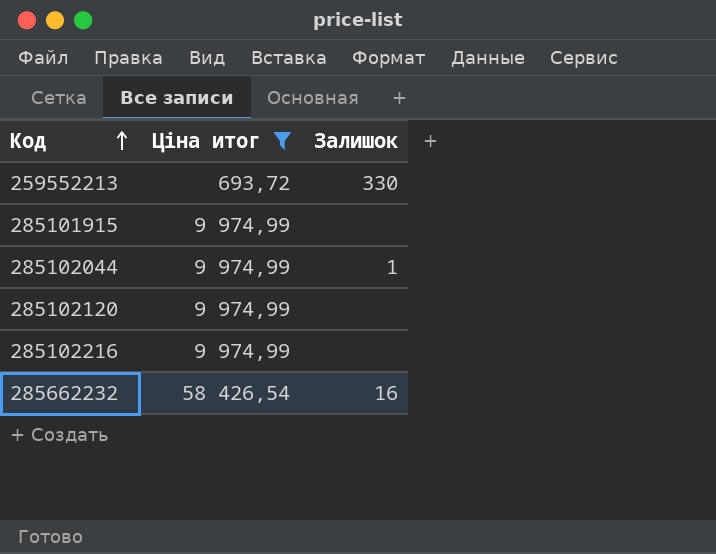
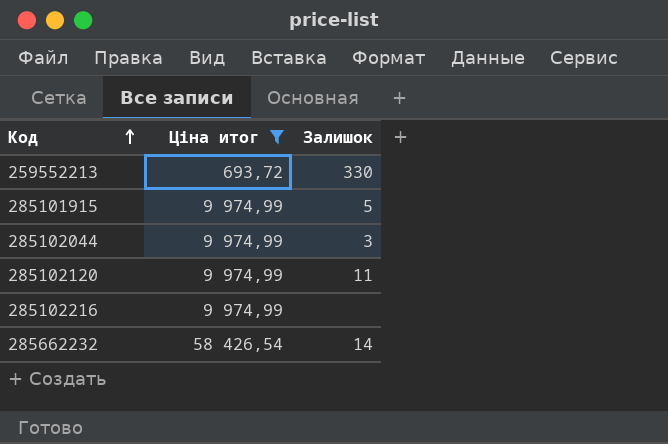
285101915 | Залишок: none -> 5
285102044 | Залишок: 1 -> 3
285102120 | Залишок: none -> 11
285662232 | Залишок: 16 -> 14

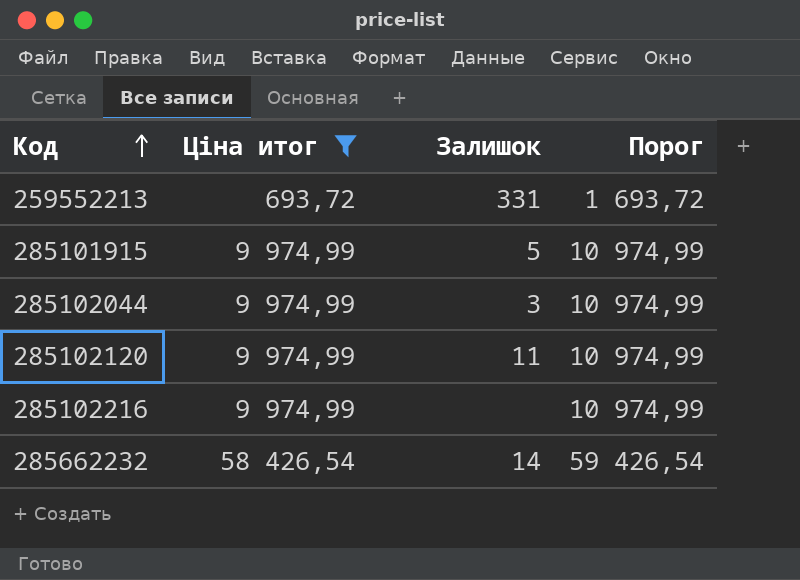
column Порог | formula: none -> [Ціна итог] + 1000
259552213 | Залишок: 330 -> 331

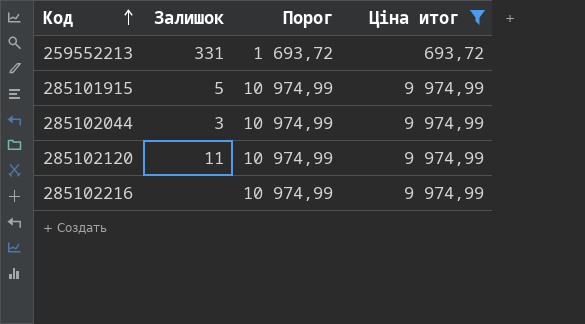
column Ціна итог | position: 2 -> 4
row 285662232: 58 426,54 | 14 | 59 426,54 -> none

